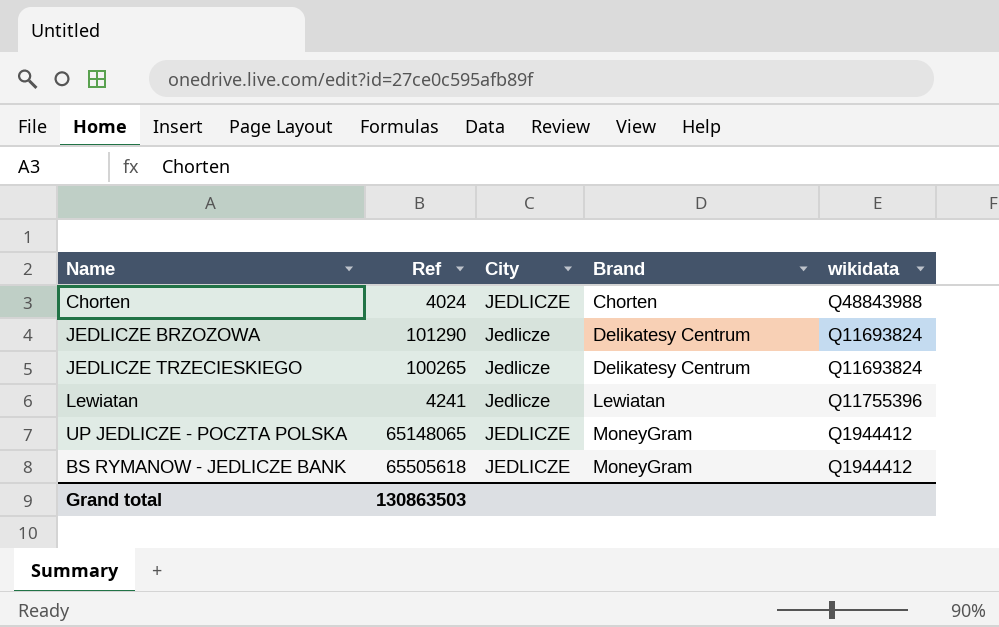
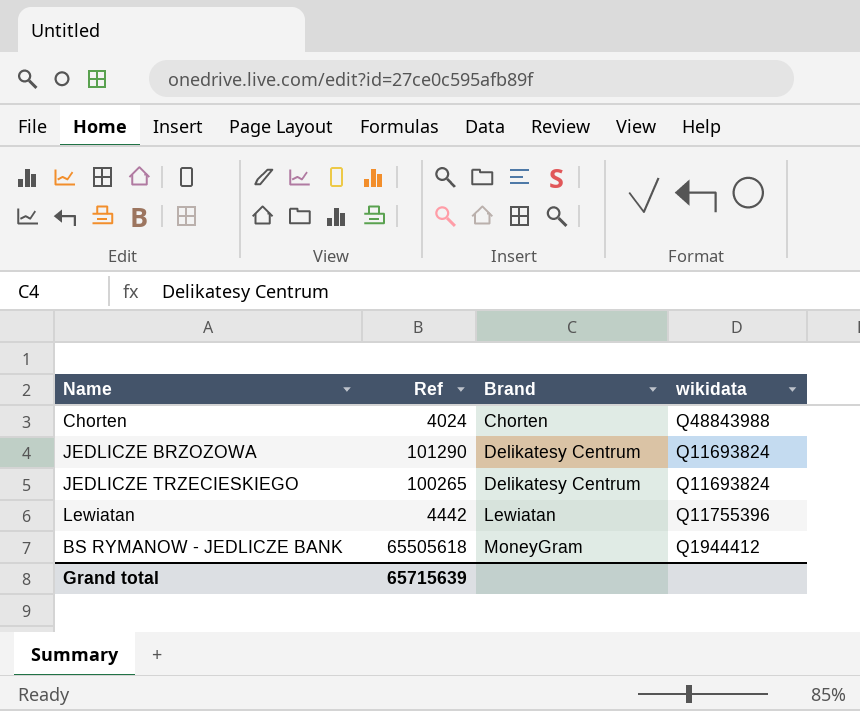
column City | position: 3 -> none
row UP JEDLICZE - POCZTA POLSKA: 65148065 | JEDLICZE | MoneyGram | Q1944412 -> none
Lewiatan | Ref: 4241 -> 4442
Grand total | Ref: 130863503 -> 65715639

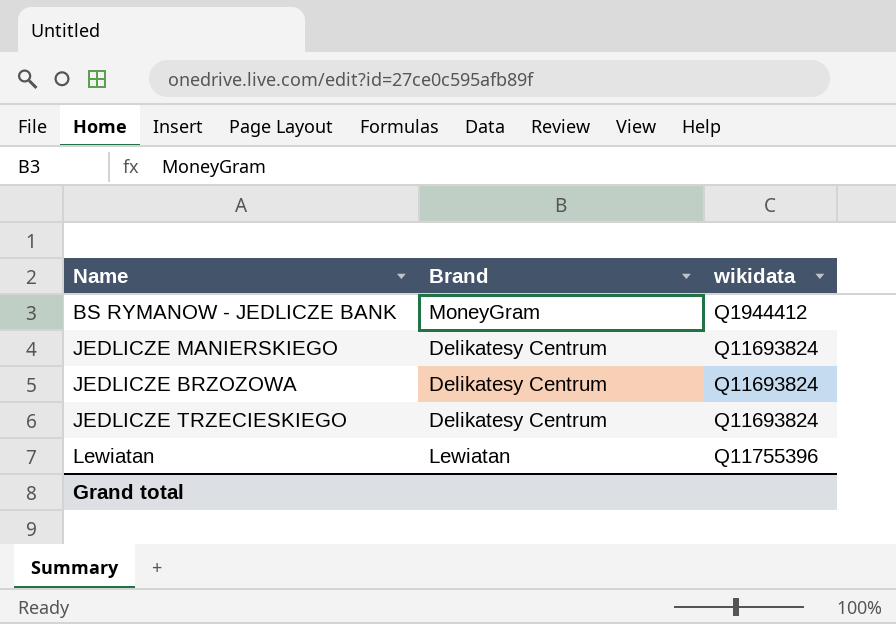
row order: Brand ascending -> wikidata ascending
column Ref | position: 2 -> none
row Chorten: 4024 | Chorten | Q48843988 -> none
row JEDLICZE MANIERSKIEGO: none -> Delikatesy Centrum | Q11693824

